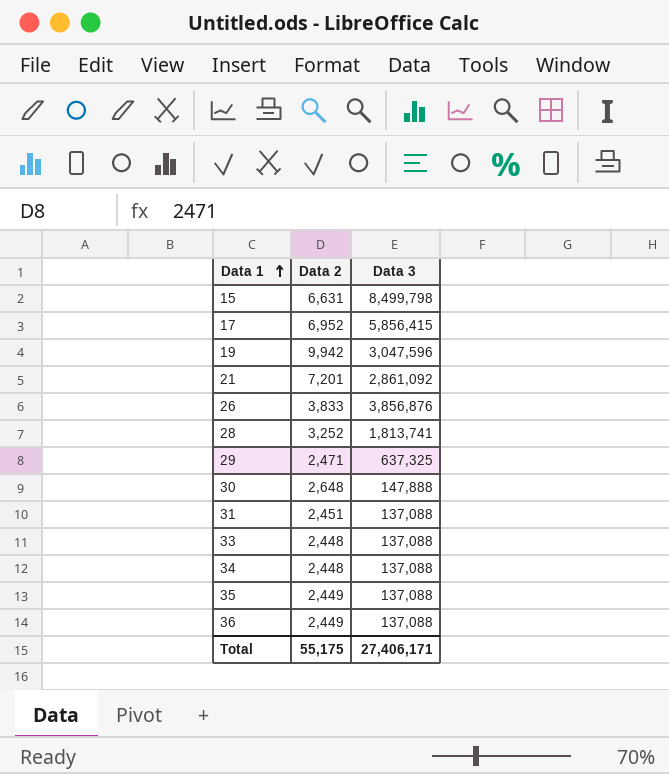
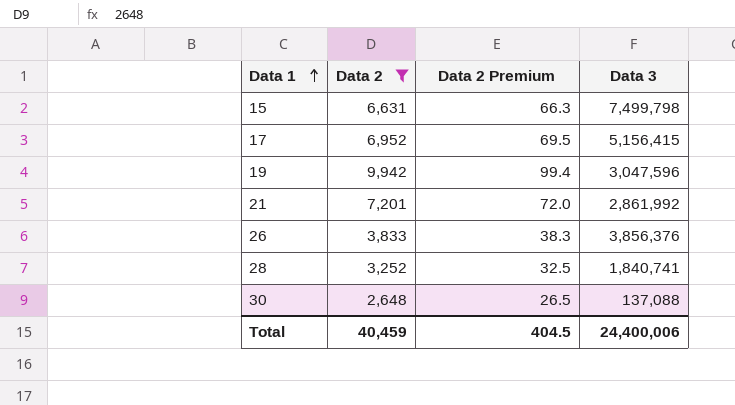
filter: none -> Data 2 >= 2,648
column Data 2 Premium | formula: none -> [Data 2] * 0.01
15 | Data 3: 8,499,798 -> 7,499,798
17 | Data 3: 5,856,415 -> 5,156,415
21 | Data 3: 2,861,092 -> 2,861,992
26 | Data 3: 3,856,876 -> 3,856,376
28 | Data 3: 1,813,741 -> 1,840,741
30 | Data 3: 147,888 -> 137,088
Total | Data 2: 55,175 -> 40,459
Total | Data 3: 27,406,171 -> 24,400,006

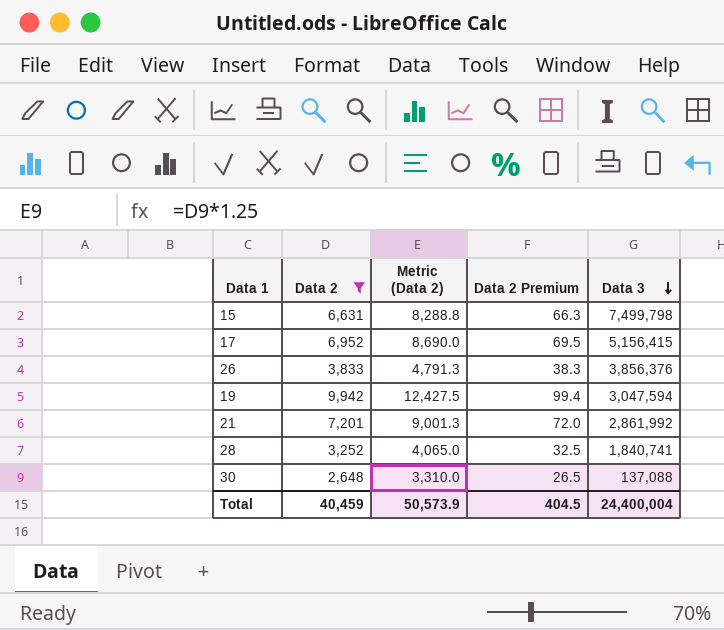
row order: Data 1 ascending -> Data 3 descending
column Metric (Data 2) | formula: none -> [Data 2] * 1.25
19 | Data 3: 3,047,596 -> 3,047,594
Total | Data 3: 24,400,006 -> 24,400,004

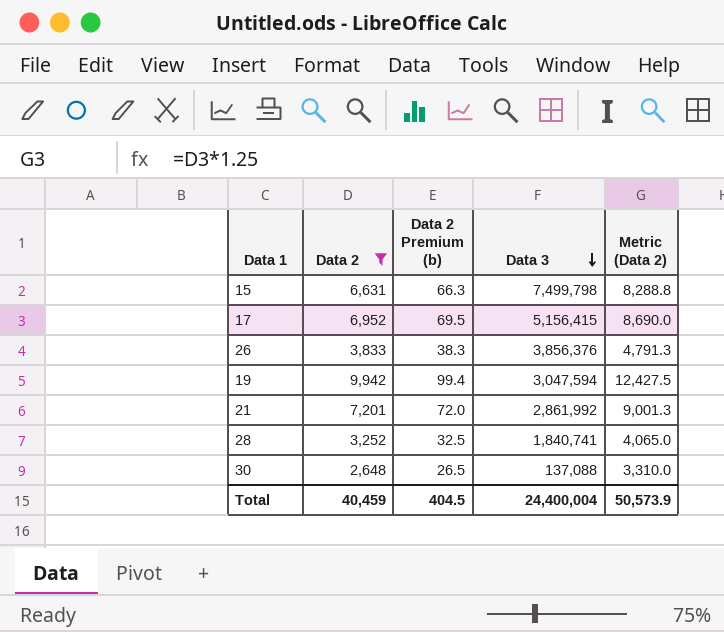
column name: Data 2 Premium -> Data 2 Premium (b)
column Metric (Data 2) | position: 3 -> 5

